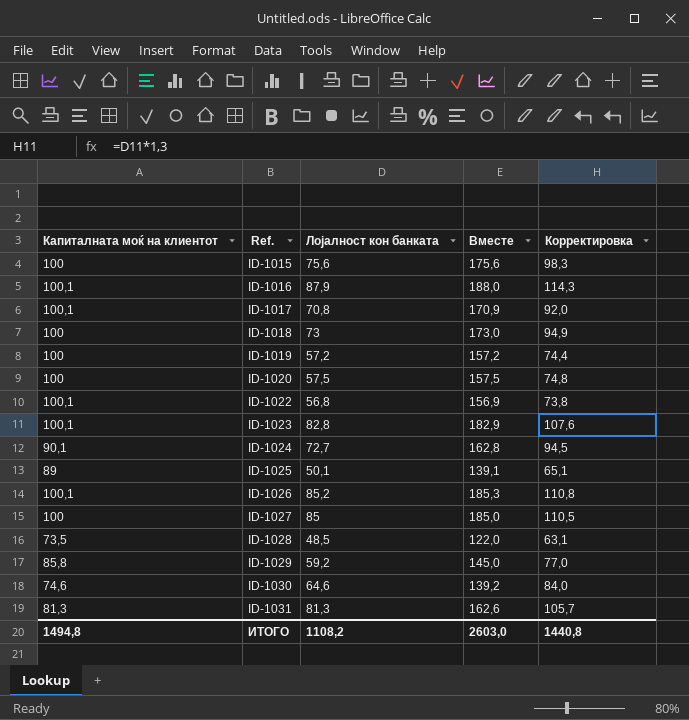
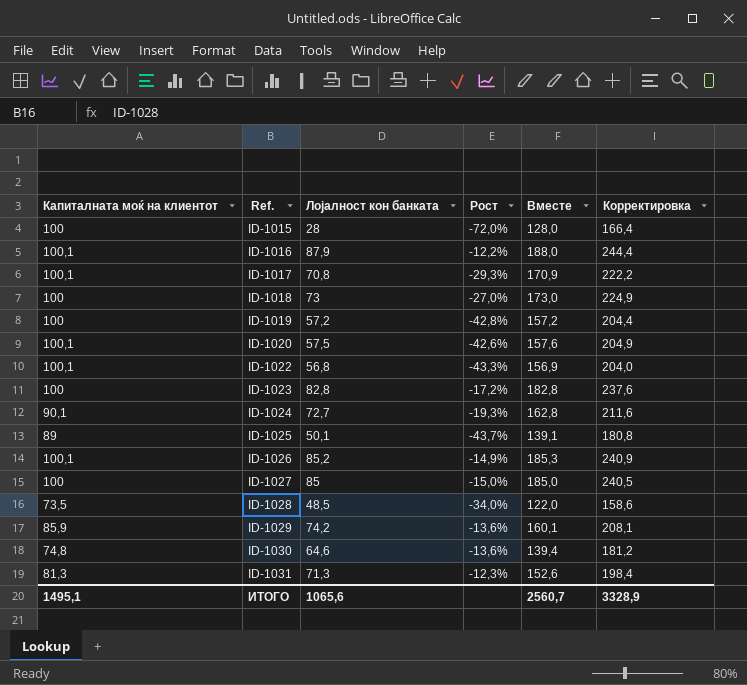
column Рост | formula: none -> ([Лојалност кон банката] - [Капиталната моќ на клиентот]) / [Капиталната моќ на клиентот]
column Корректировка | formula: [Лојалност кон банката] * 1,3 -> [Вместе] * 1,3
ID-1015 | Лојалност кон банката: 75,6 -> 28
ID-1015 | Вместе: 175,6 -> 128,0
ID-1020 | Капиталната моќ на клиентот: 100 -> 100,1
ID-1020 | Вместе: 157,5 -> 157,6
ID-1023 | Капиталната моќ на клиентот: 100,1 -> 100
ID-1023 | Вместе: 182,9 -> 182,8
ID-1029 | Капиталната моќ на клиентот: 85,8 -> 85,9
ID-1029 | Лојалност кон банката: 59,2 -> 74,2
ID-1029 | Вместе: 145,0 -> 160,1
ID-1030 | Капиталната моќ на клиентот: 74,6 -> 74,8
ID-1030 | Вместе: 139,2 -> 139,4
ID-1031 | Лојалност кон банката: 81,3 -> 71,3
ID-1031 | Вместе: 162,6 -> 152,6
ИТОГО | Капиталната моќ на клиентот: 1494,8 -> 1495,1
ИТОГО | Лојалност кон банката: 1108,2 -> 1065,6
ИТОГО | Вместе: 2603,0 -> 2560,7
ИТОГО | Корректировка: 1440,8 -> 3328,9

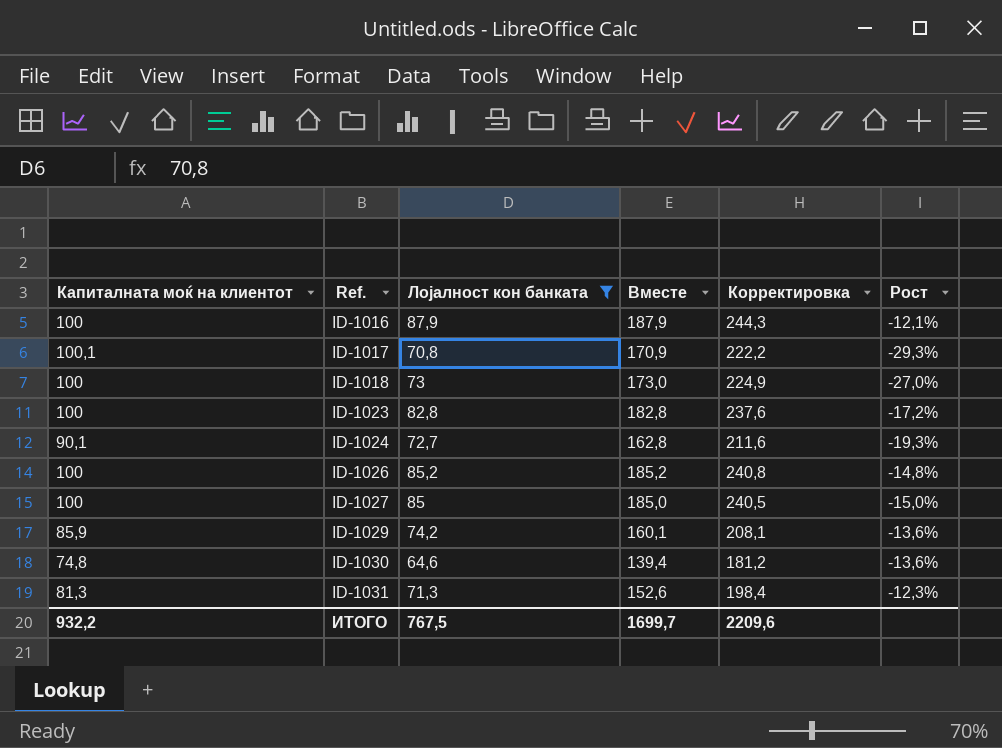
filter: none -> Лојалност кон банката >= 64,6
column Рост | position: 4 -> 6
ID-1016 | Капиталната моќ на клиентот: 100,1 -> 100
ID-1016 | Вместе: 188,0 -> 187,9
ID-1016 | Корректировка: 244,4 -> 244,3
ID-1016 | Рост: -12,2% -> -12,1%
ID-1026 | Капиталната моќ на клиентот: 100,1 -> 100
ID-1026 | Вместе: 185,3 -> 185,2
ID-1026 | Корректировка: 240,9 -> 240,8
ID-1026 | Рост: -14,9% -> -14,8%
ИТОГО | Капиталната моќ на клиентот: 1495,1 -> 932,2
ИТОГО | Лојалност кон банката: 1065,6 -> 767,5
ИТОГО | Вместе: 2560,7 -> 1699,7
ИТОГО | Корректировка: 3328,9 -> 2209,6

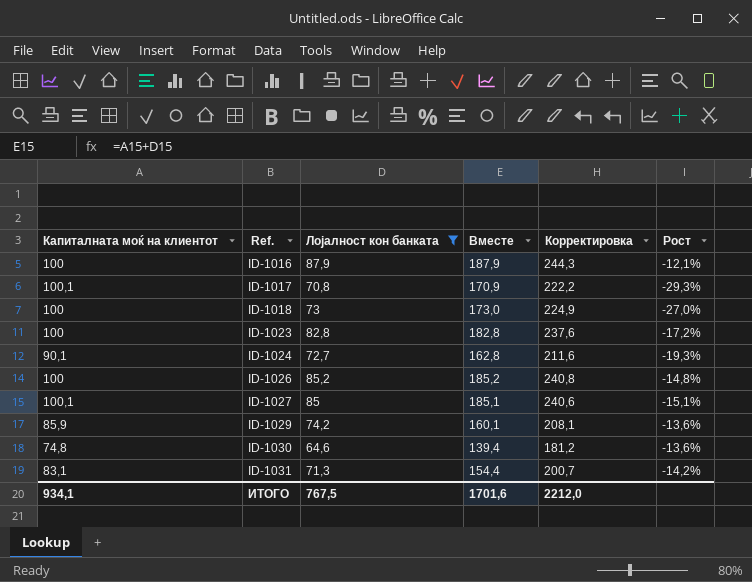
ID-1027 | Капиталната моќ на клиентот: 100 -> 100,1
ID-1027 | Вместе: 185,0 -> 185,1
ID-1027 | Корректировка: 240,5 -> 240,6
ID-1027 | Рост: -15,0% -> -15,1%
ID-1031 | Капиталната моќ на клиентот: 81,3 -> 83,1
ID-1031 | Вместе: 152,6 -> 154,4
ID-1031 | Корректировка: 198,4 -> 200,7
ID-1031 | Рост: -12,3% -> -14,2%
ИТОГО | Капиталната моќ на клиентот: 932,2 -> 934,1
ИТОГО | Вместе: 1699,7 -> 1701,6
ИТОГО | Корректировка: 2209,6 -> 2212,0

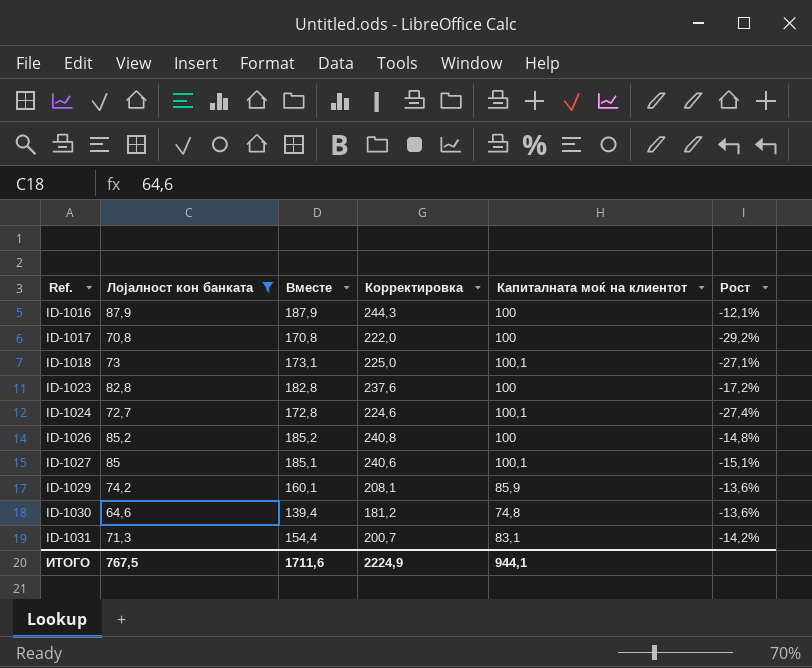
column Капиталната моќ на клиентот | position: 1 -> 5
ID-1017 | Вместе: 170,9 -> 170,8
ID-1017 | Корректировка: 222,2 -> 222,0
ID-1017 | Капиталната моќ на клиентот: 100,1 -> 100
ID-1017 | Рост: -29,3% -> -29,2%
ID-1018 | Вместе: 173,0 -> 173,1
ID-1018 | Корректировка: 224,9 -> 225,0
ID-1018 | Капиталната моќ на клиентот: 100 -> 100,1
ID-1018 | Рост: -27,0% -> -27,1%
ID-1024 | Вместе: 162,8 -> 172,8
ID-1024 | Корректировка: 211,6 -> 224,6
ID-1024 | Капиталната моќ на клиентот: 90,1 -> 100,1
ID-1024 | Рост: -19,3% -> -27,4%
ИТОГО | Вместе: 1701,6 -> 1711,6
ИТОГО | Корректировка: 2212,0 -> 2224,9
ИТОГО | Капиталната моќ на клиентот: 934,1 -> 944,1

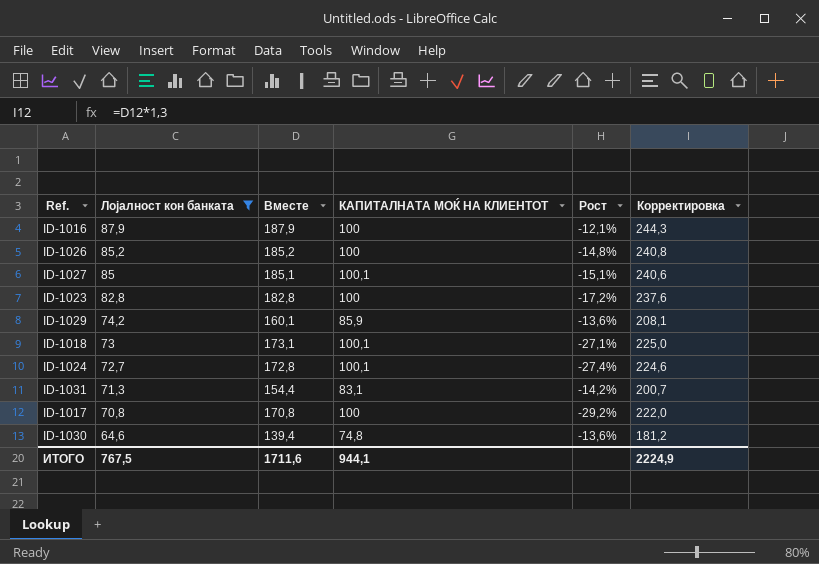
row order: Ref. ascending -> Лојалност кон банката descending
column name: Капиталната моќ на клиентот -> КАПИТАЛНАТА МОЌ НА КЛИЕНТОТ
column Корректировка | position: 4 -> 6

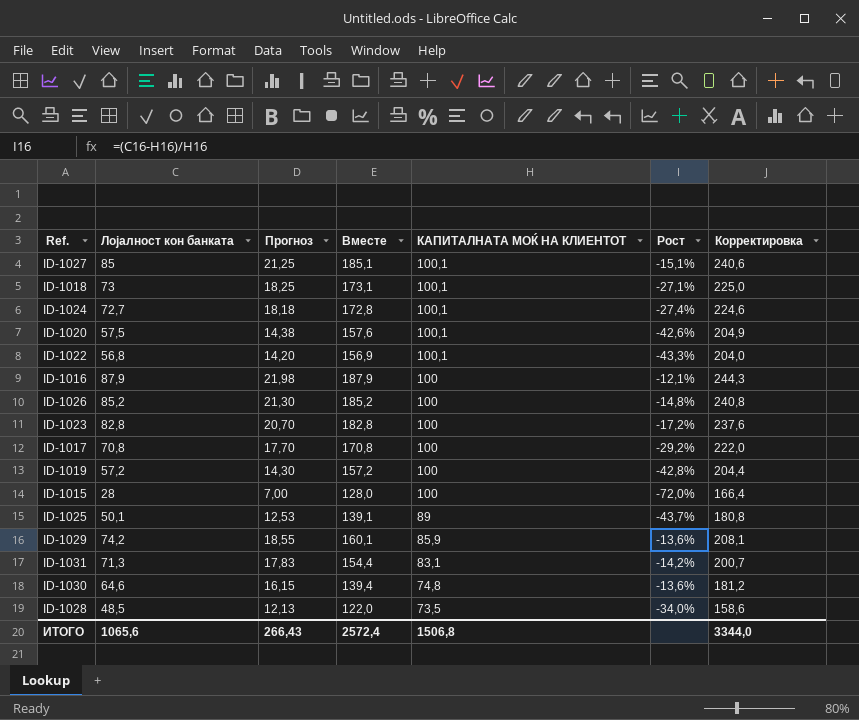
filter: Лојалност кон банката >= 64,6 -> none
row order: Лојалност кон банката descending -> КАПИТАЛНАТА МОЌ НА КЛИЕНТОТ descending
column Прогноз | formula: none -> [Лојалност кон банката] * 0,25
ИТОГО | Лојалност кон банката: 767,5 -> 1065,6
ИТОГО | Вместе: 1711,6 -> 2572,4
ИТОГО | КАПИТАЛНАТА МОЌ НА КЛИЕНТОТ: 944,1 -> 1506,8
ИТОГО | Корректировка: 2224,9 -> 3344,0

